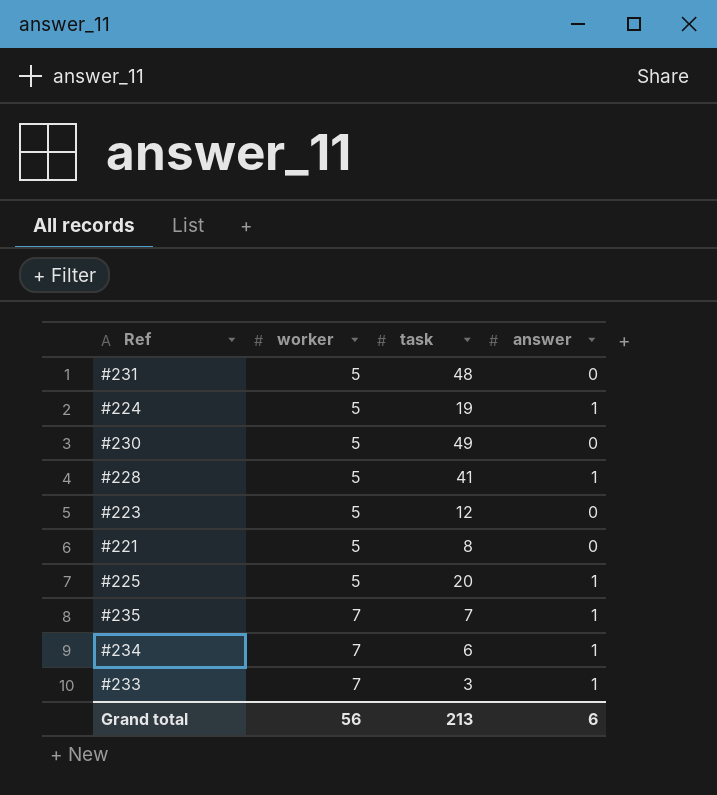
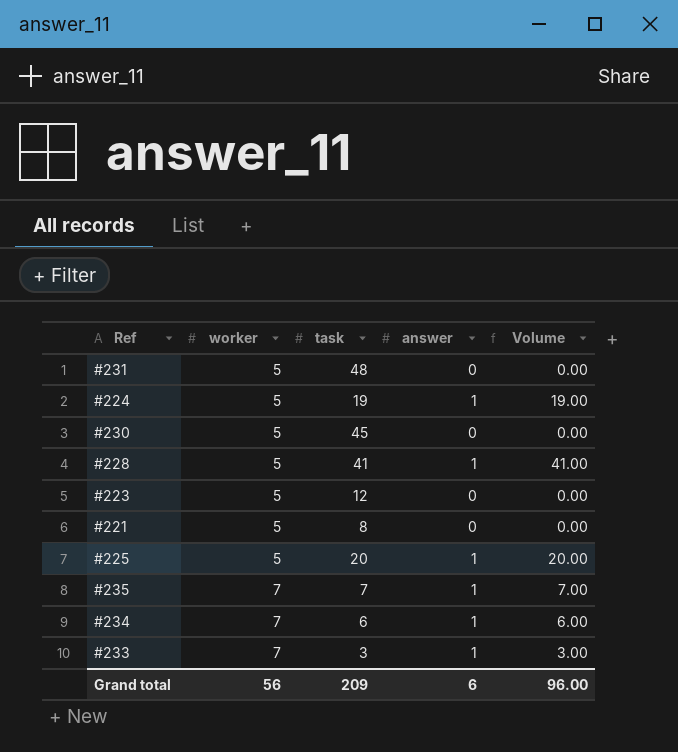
column Volume | formula: none -> [task] * [answer]
#230 | task: 49 -> 45
Grand total | task: 213 -> 209

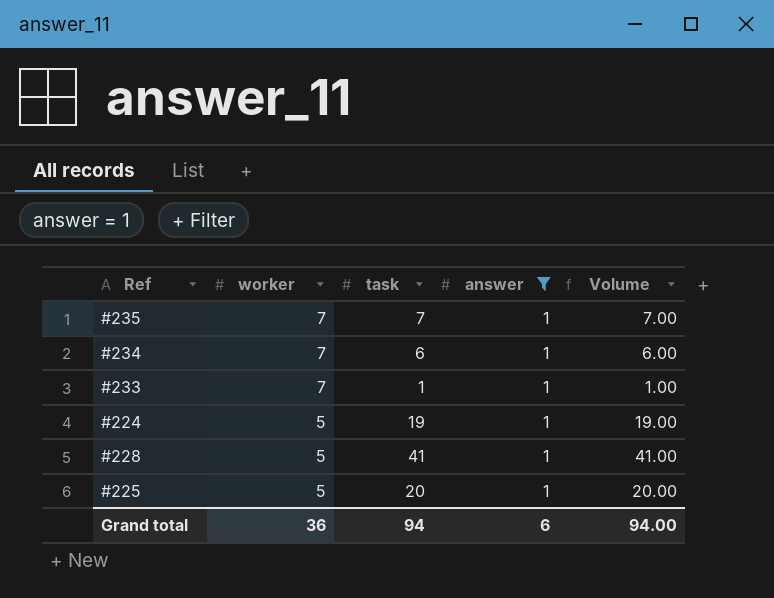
filter: none -> answer = 1
row order: worker ascending -> worker descending
#233 | task: 3 -> 1
#233 | Volume: 3.00 -> 1.00
Grand total | worker: 56 -> 36
Grand total | task: 209 -> 94
Grand total | Volume: 96.00 -> 94.00

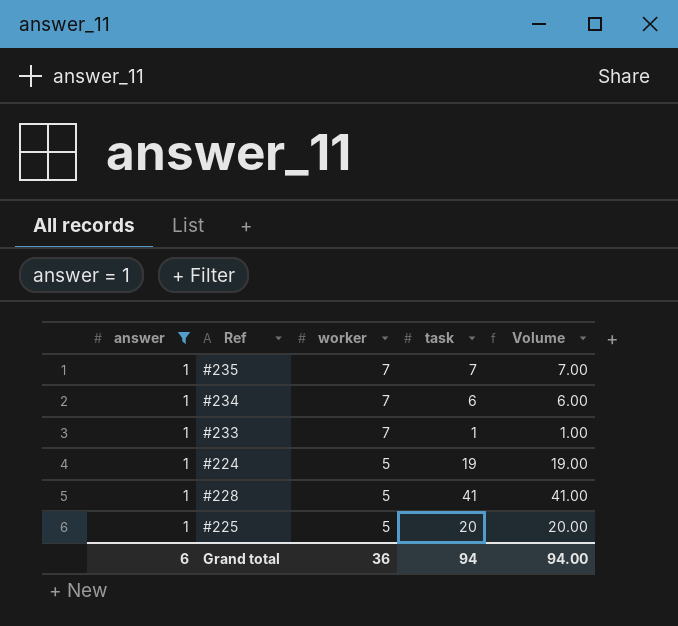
column answer | position: 4 -> 1

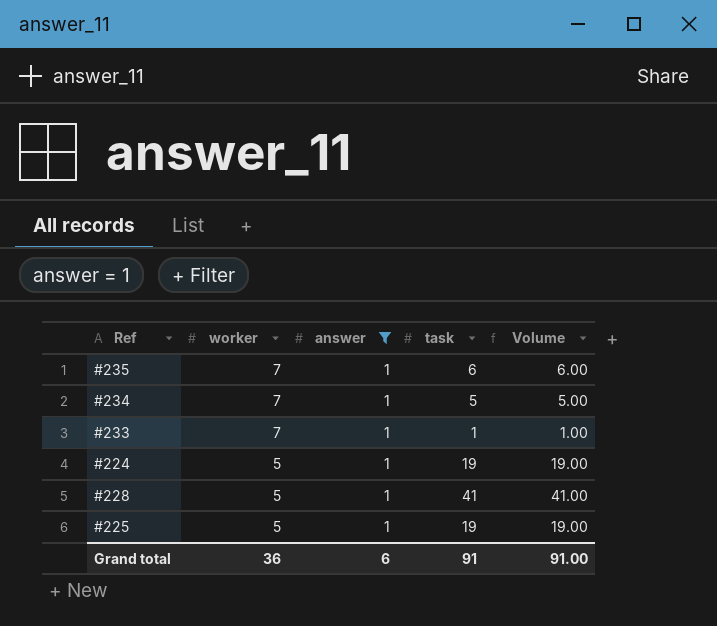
column answer | position: 1 -> 3
#235 | task: 7 -> 6
#235 | Volume: 7.00 -> 6.00
#234 | task: 6 -> 5
#234 | Volume: 6.00 -> 5.00
#225 | task: 20 -> 19
#225 | Volume: 20.00 -> 19.00
Grand total | task: 94 -> 91
Grand total | Volume: 94.00 -> 91.00

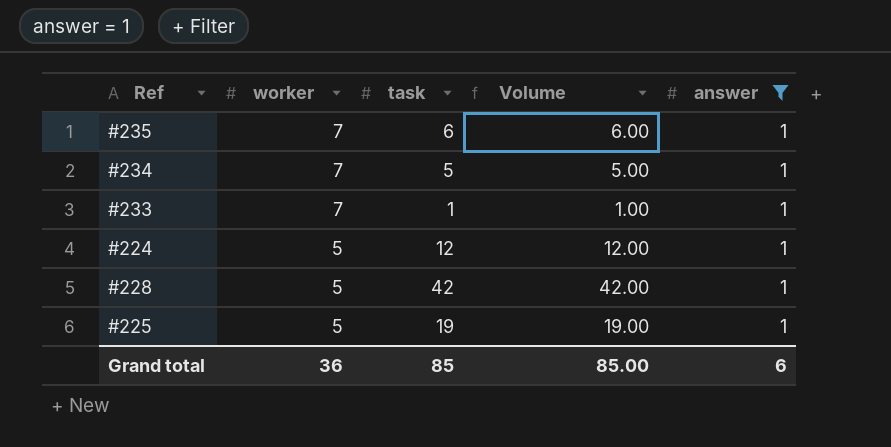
column answer | position: 3 -> 5
#224 | task: 19 -> 12
#224 | Volume: 19.00 -> 12.00
#228 | task: 41 -> 42
#228 | Volume: 41.00 -> 42.00
Grand total | task: 91 -> 85
Grand total | Volume: 91.00 -> 85.00

